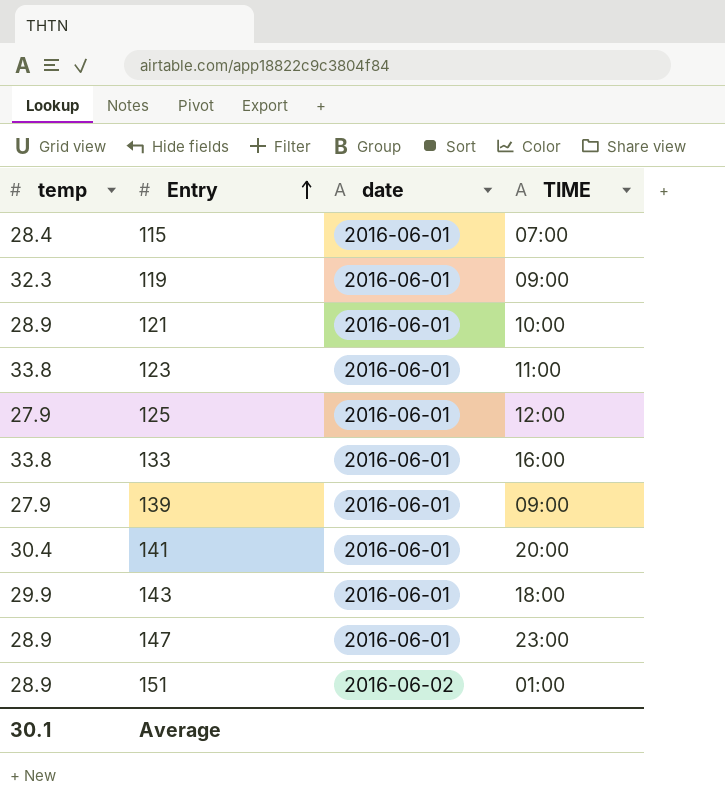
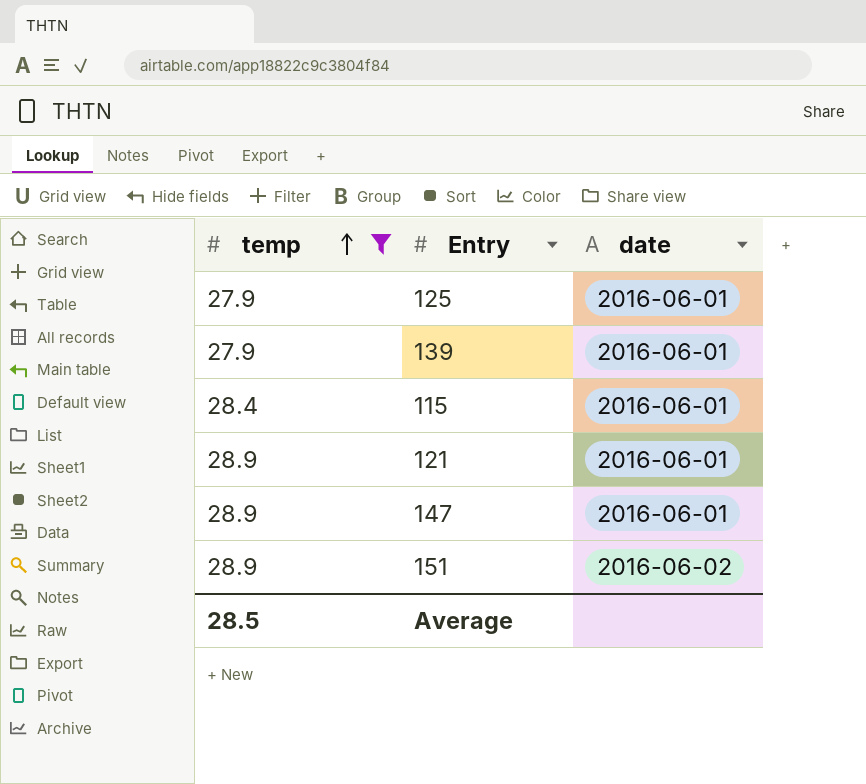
filter: none -> temp <= 28.9
row order: Entry ascending -> temp ascending
column TIME | position: 4 -> none
Average | temp: 30.1 -> 28.5

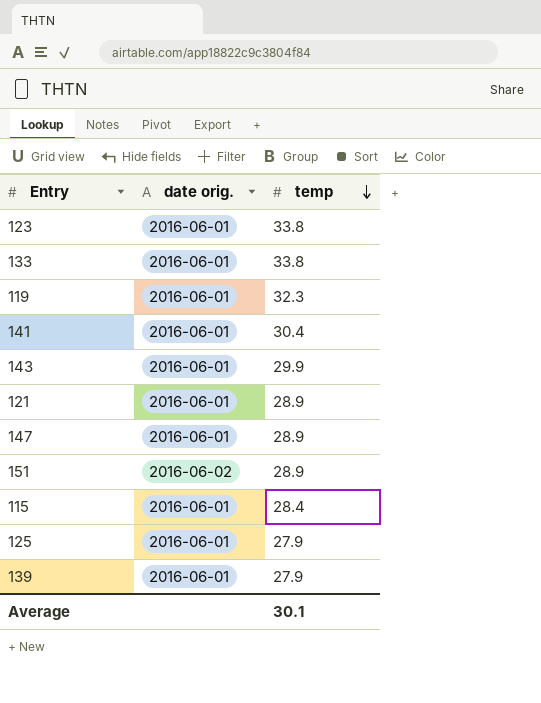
filter: temp <= 28.9 -> none
row order: temp ascending -> temp descending
column name: date -> date orig.
column temp | position: 1 -> 3
Average | temp: 28.5 -> 30.1

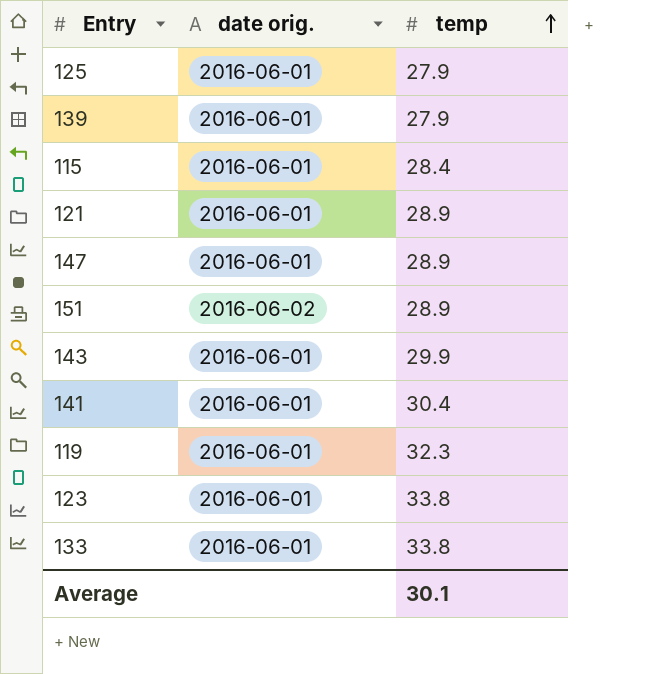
row order: temp descending -> temp ascending

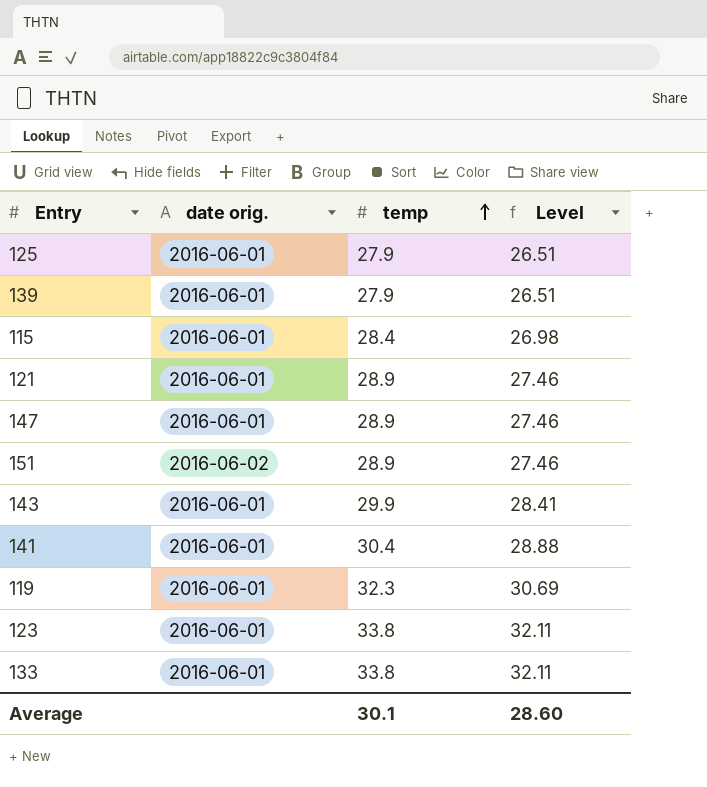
column Level | formula: none -> [temp] * 0.95

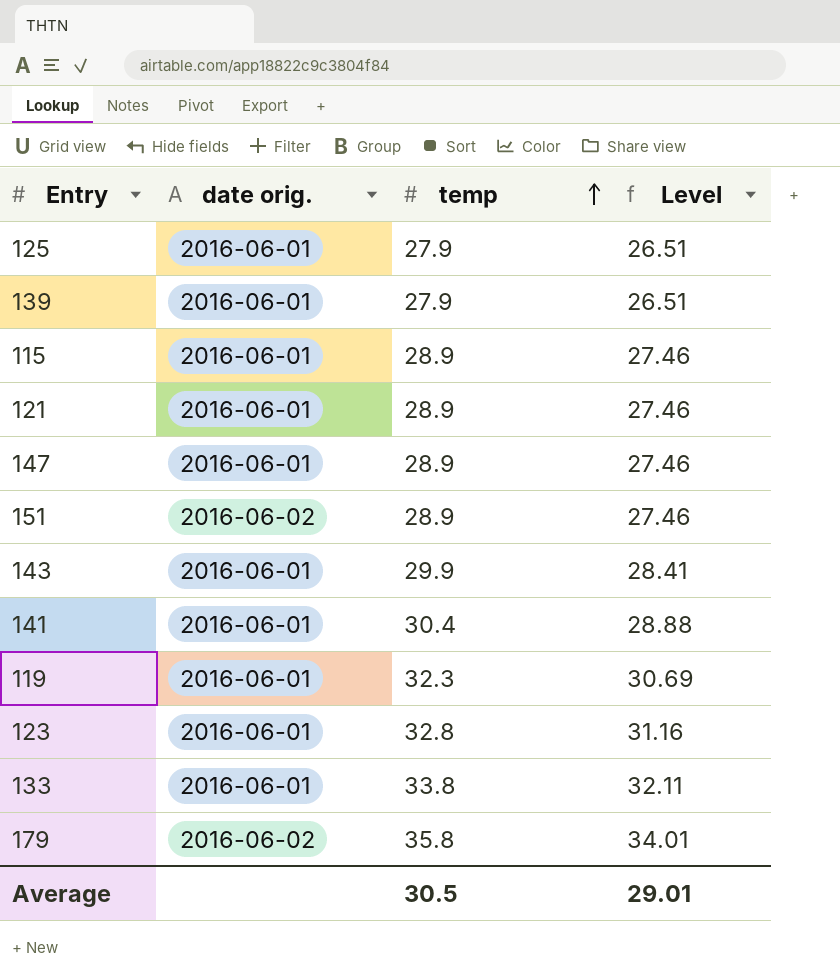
115 | temp: 28.4 -> 28.9
115 | Level: 26.98 -> 27.46
123 | temp: 33.8 -> 32.8
123 | Level: 32.11 -> 31.16
row 179: none -> 2016-06-02 | 35.8 | 34.01
Average | temp: 30.1 -> 30.5
Average | Level: 28.60 -> 29.01

